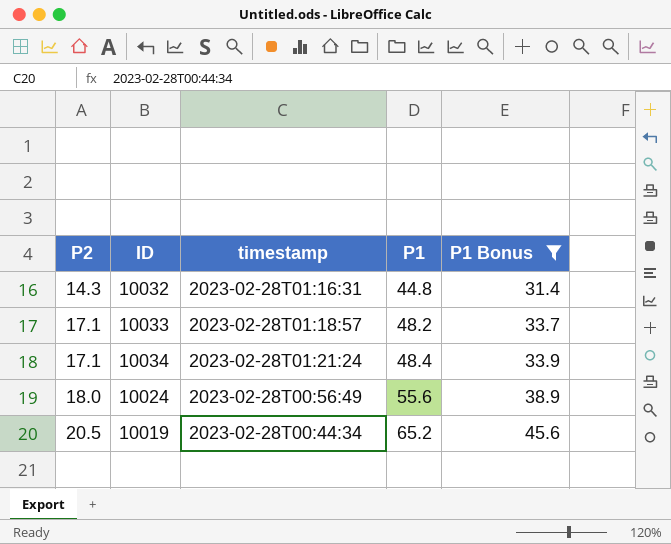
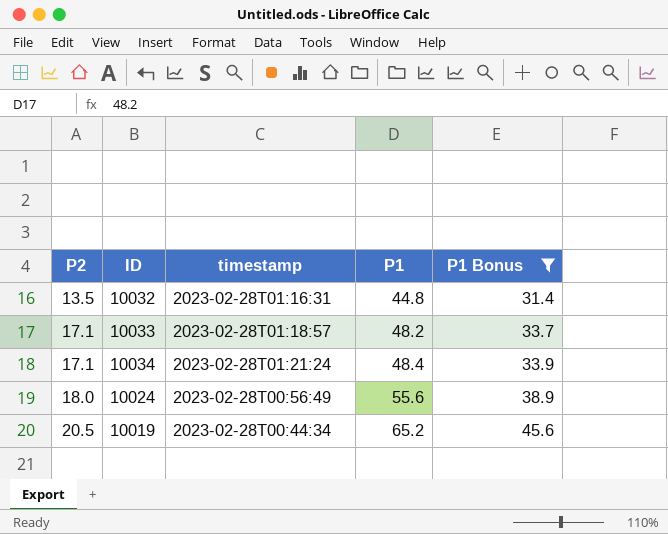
10032 | P2: 14.3 -> 13.5

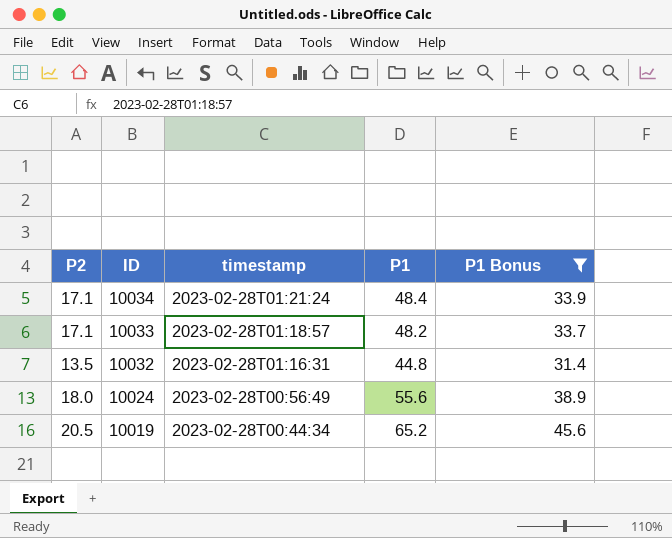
row order: P2 ascending -> ID descending

